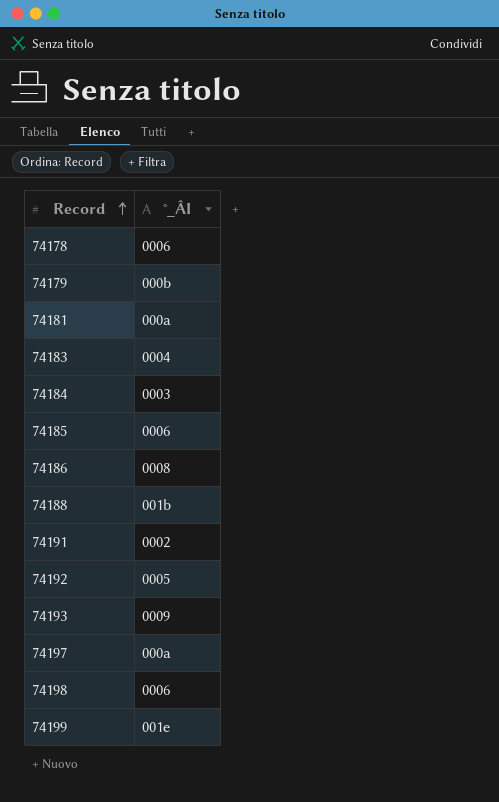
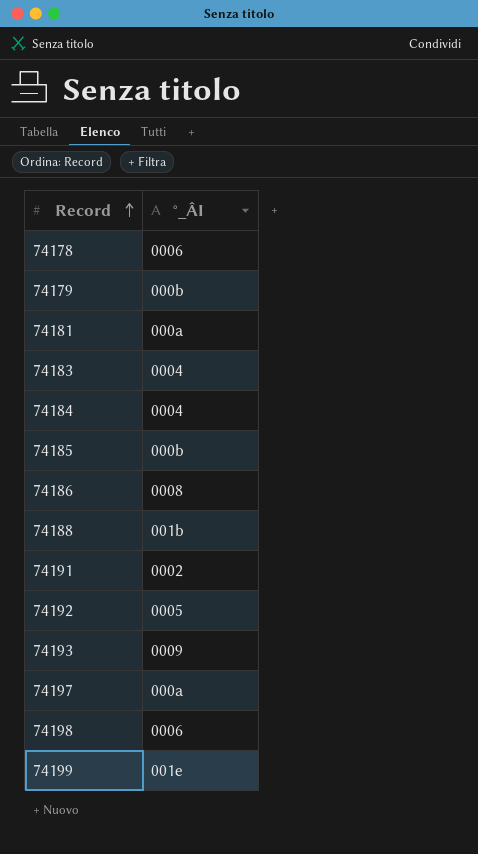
74184 | °_ÂI: 0003 -> 0004
74185 | °_ÂI: 0006 -> 000b

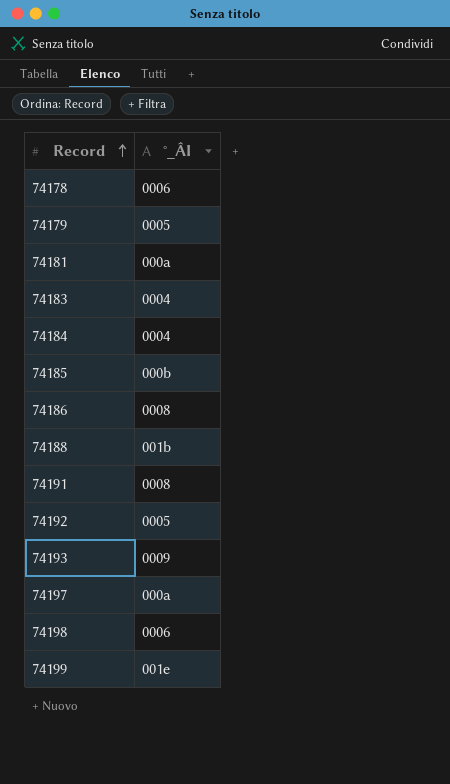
74179 | °_ÂI: 000b -> 0005
74191 | °_ÂI: 0002 -> 0008

